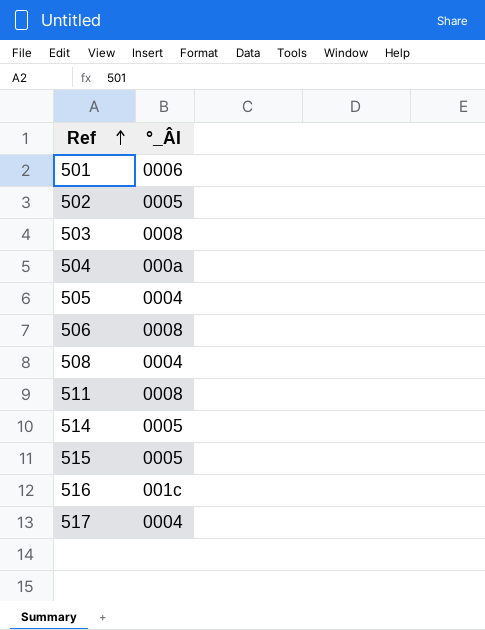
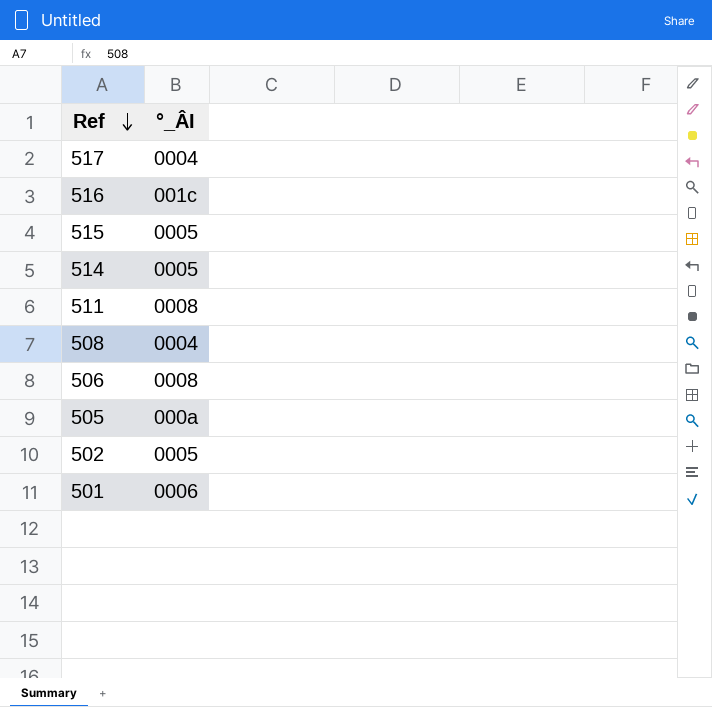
row order: Ref ascending -> Ref descending
row 503: 0008 -> none
row 504: 000a -> none
505 | °_ÂI: 0004 -> 000a

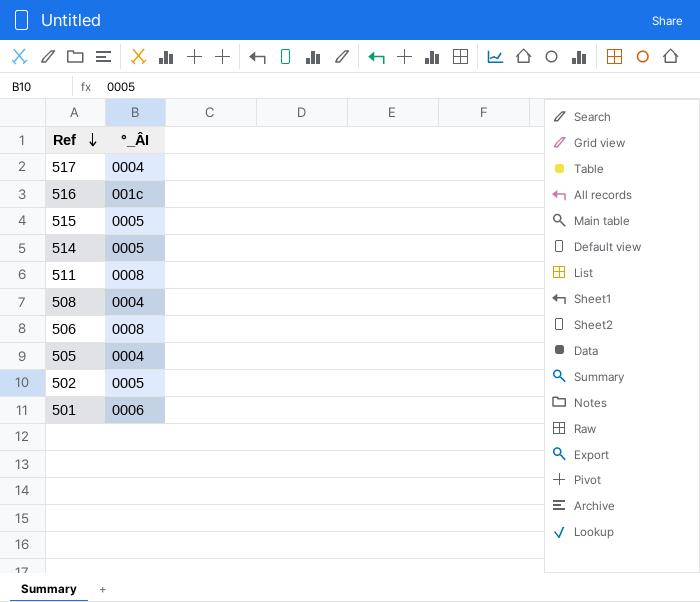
505 | °_ÂI: 000a -> 0004

